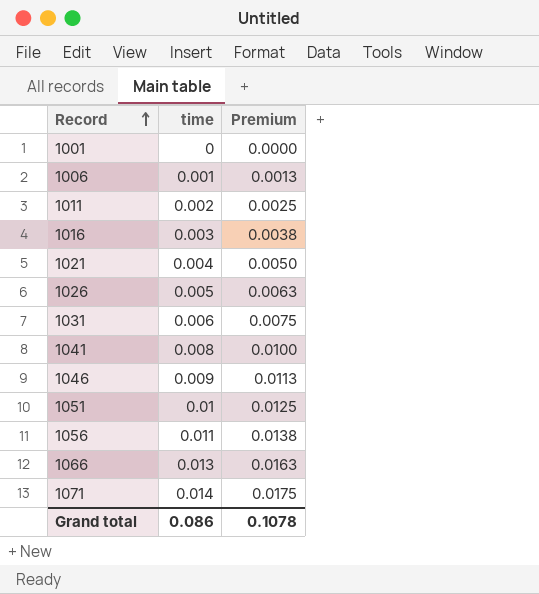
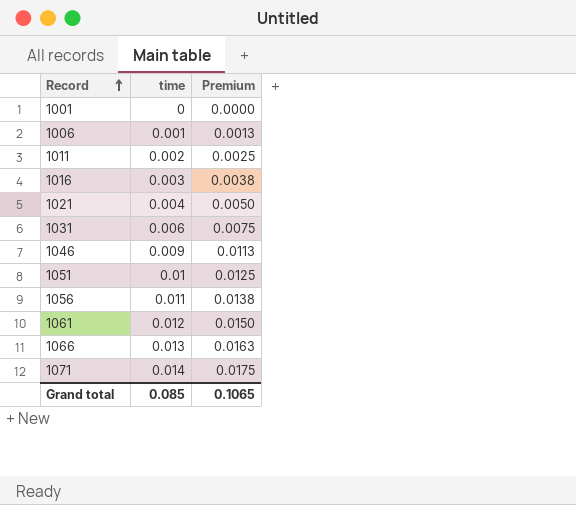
row 1026: 0.005 | 0.0063 -> none
row 1041: 0.008 | 0.0100 -> none
row 1061: none -> 0.012 | 0.0150
Grand total | time: 0.086 -> 0.085
Grand total | Premium: 0.1078 -> 0.1065

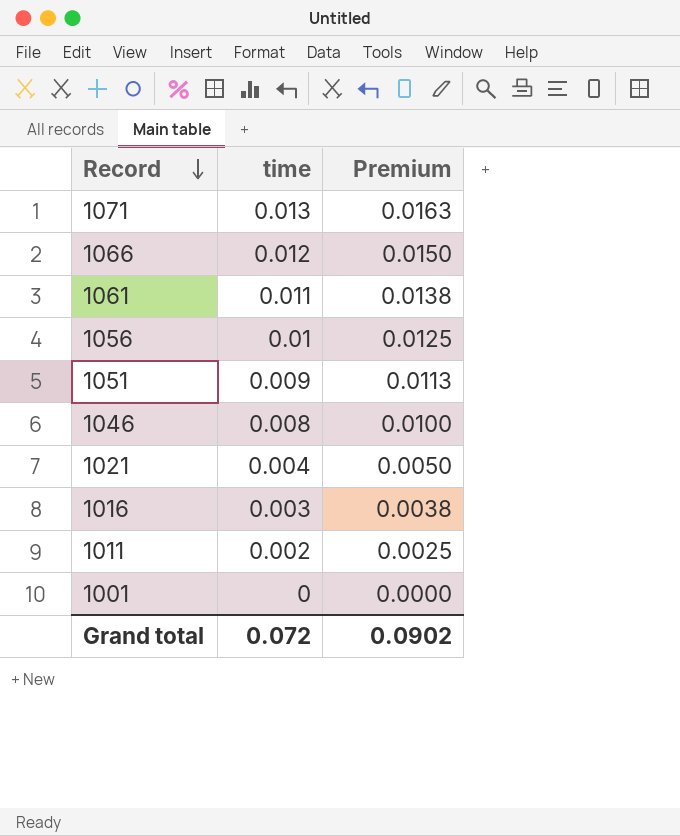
row order: Record ascending -> Record descending
row 1006: 0.001 | 0.0013 -> none
row 1031: 0.006 | 0.0075 -> none
1071 | time: 0.014 -> 0.013
1071 | Premium: 0.0175 -> 0.0163
1066 | time: 0.013 -> 0.012
1066 | Premium: 0.0163 -> 0.0150
1061 | time: 0.012 -> 0.011
1061 | Premium: 0.0150 -> 0.0138
1056 | time: 0.011 -> 0.01
1056 | Premium: 0.0138 -> 0.0125
1051 | time: 0.01 -> 0.009
1051 | Premium: 0.0125 -> 0.0113
1046 | time: 0.009 -> 0.008
1046 | Premium: 0.0113 -> 0.0100
Grand total | time: 0.085 -> 0.072
Grand total | Premium: 0.1065 -> 0.0902

